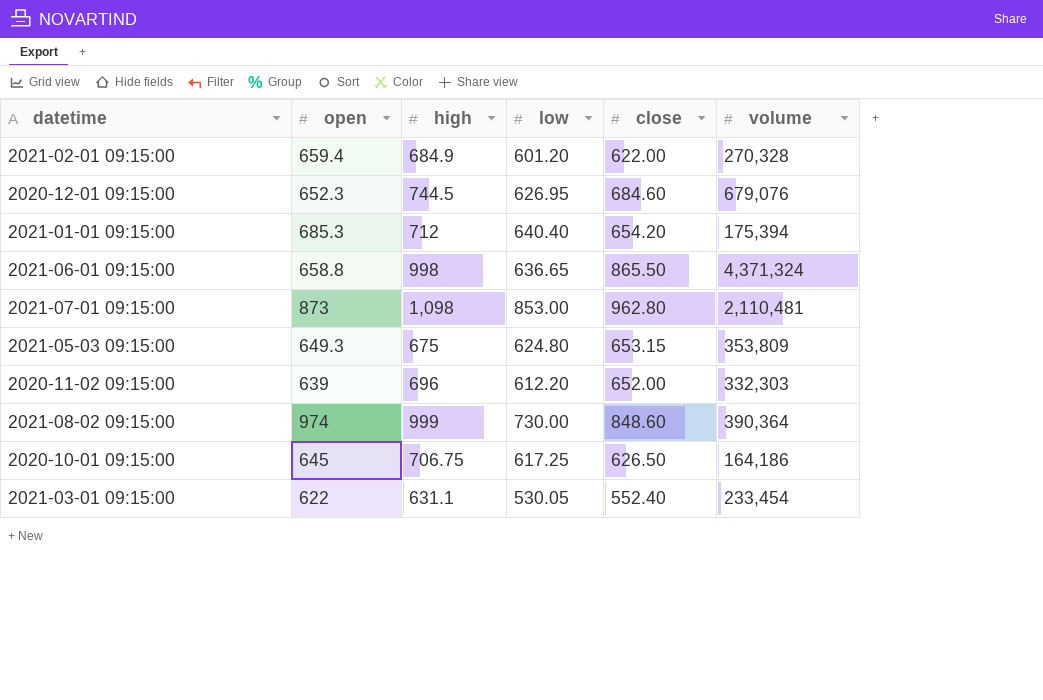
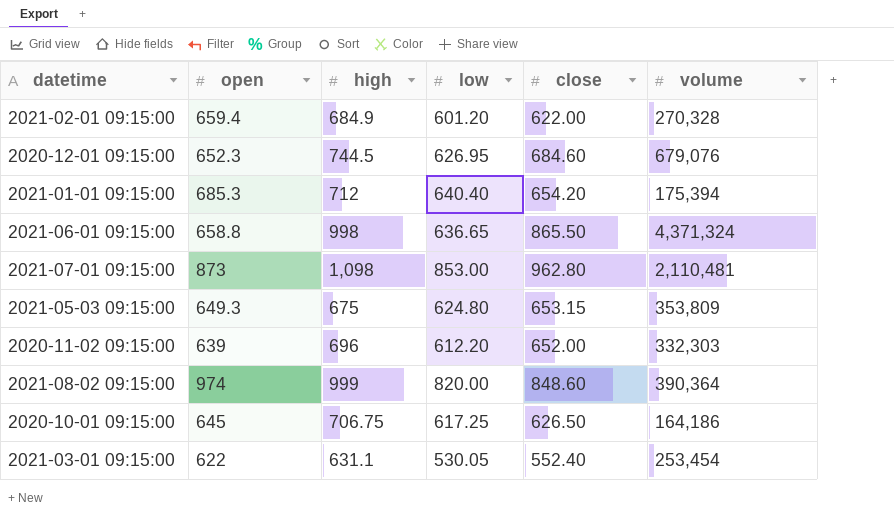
2021-08-02 09:15:00 | low: 730.00 -> 820.00
2021-03-01 09:15:00 | volume: 233,454 -> 253,454

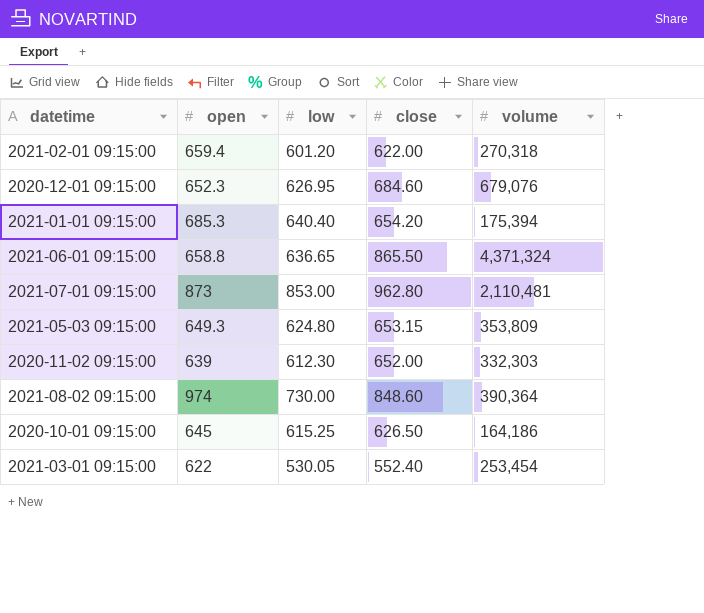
column high | position: 3 -> none
2021-02-01 09:15:00 | volume: 270,328 -> 270,318
2020-11-02 09:15:00 | low: 612.20 -> 612.30
2021-08-02 09:15:00 | low: 820.00 -> 730.00
2020-10-01 09:15:00 | low: 617.25 -> 615.25

